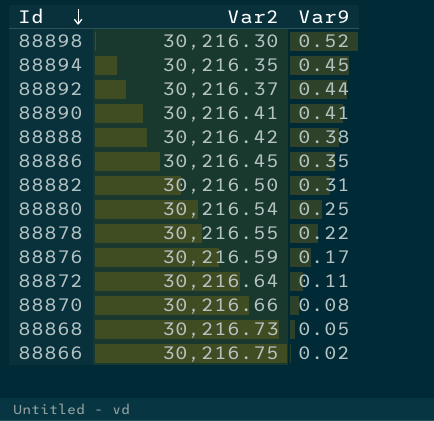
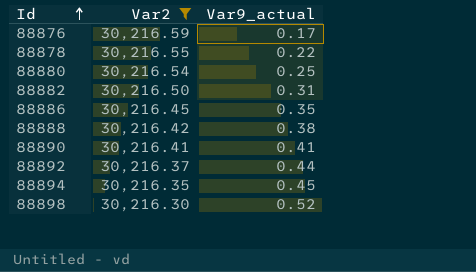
filter: none -> Var2 <= 30,216.59
row order: Id descending -> Id ascending
column name: Var9 -> Var9_actual

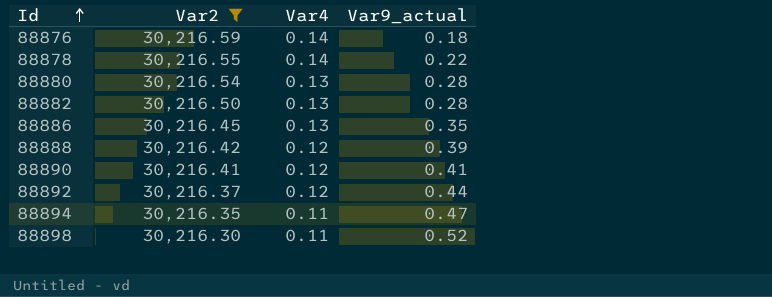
column Var4 | position: none -> 3
88876 | Var9_actual: 0.17 -> 0.18
88880 | Var9_actual: 0.25 -> 0.28
88882 | Var9_actual: 0.31 -> 0.28
88888 | Var9_actual: 0.38 -> 0.39
88894 | Var9_actual: 0.45 -> 0.47

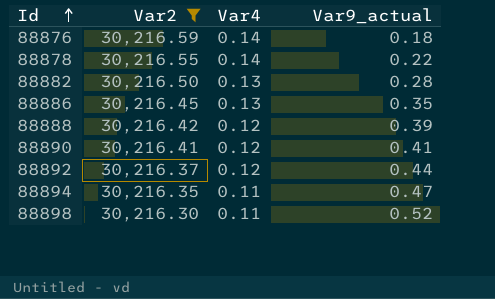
row 88880: 30,216.54 | 0.13 | 0.28 -> none

